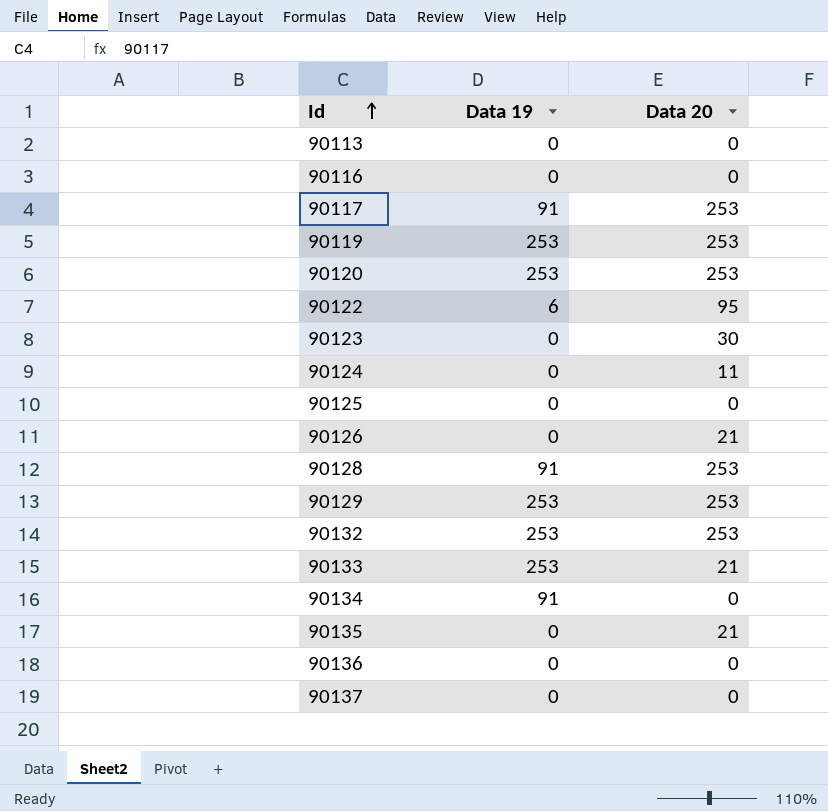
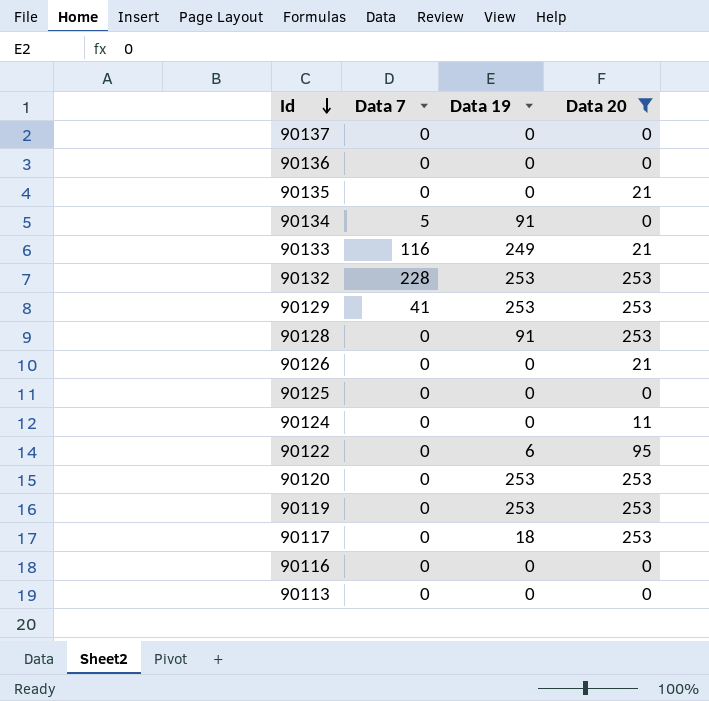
filter: none -> Data 20 != 30
row order: Id ascending -> Id descending
column Data 7 | position: none -> 2
90133 | Data 19: 253 -> 249
90117 | Data 19: 91 -> 18

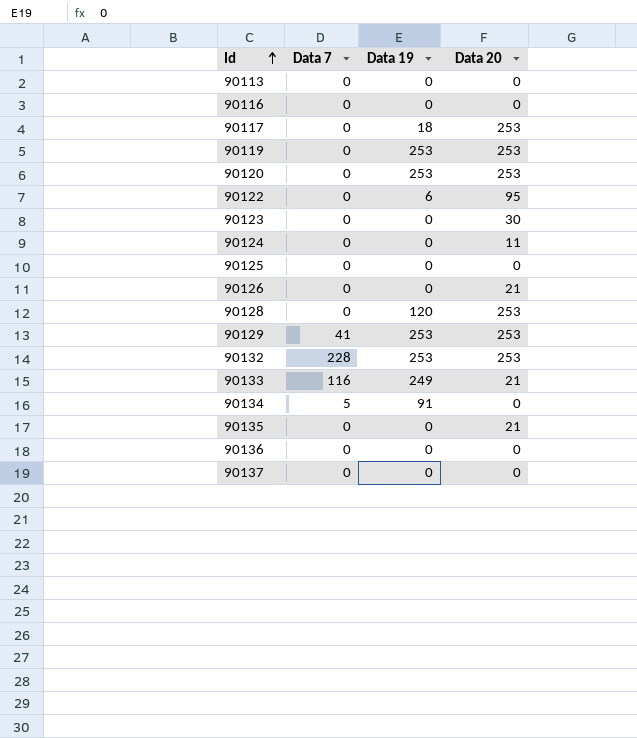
filter: Data 20 != 30 -> none
row order: Id descending -> Id ascending
90128 | Data 19: 91 -> 120

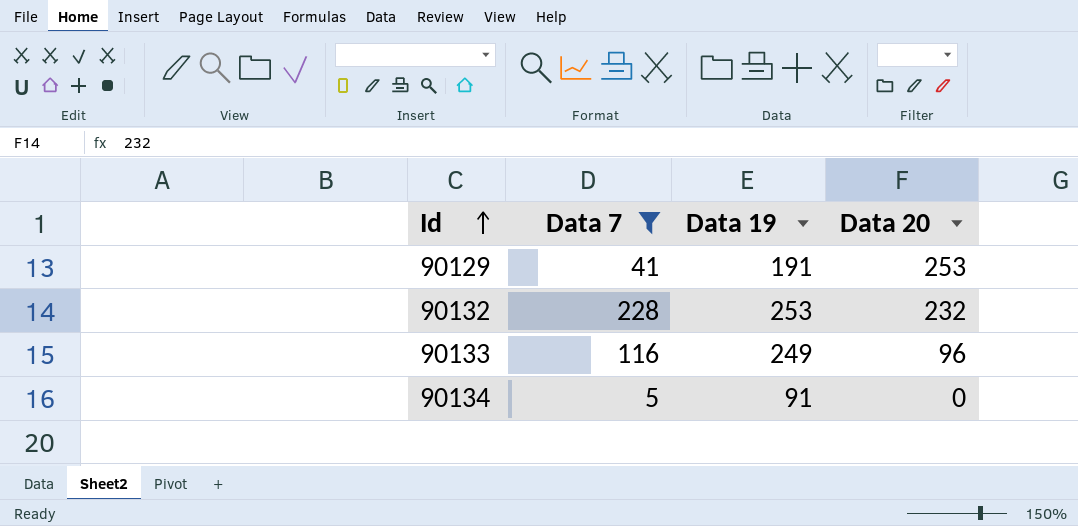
filter: none -> Data 7 != 0
90129 | Data 19: 253 -> 191
90132 | Data 20: 253 -> 232
90133 | Data 20: 21 -> 96

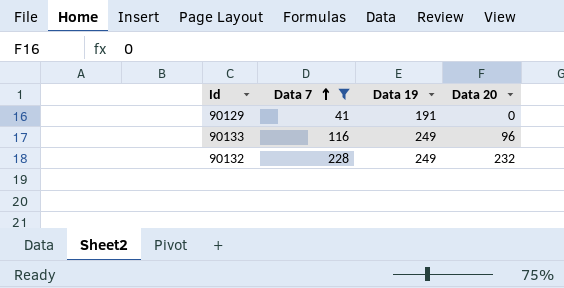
row order: Id ascending -> Data 7 ascending
row 90134: 5 | 91 | 0 -> none
90129 | Data 20: 253 -> 0
90132 | Data 19: 253 -> 249

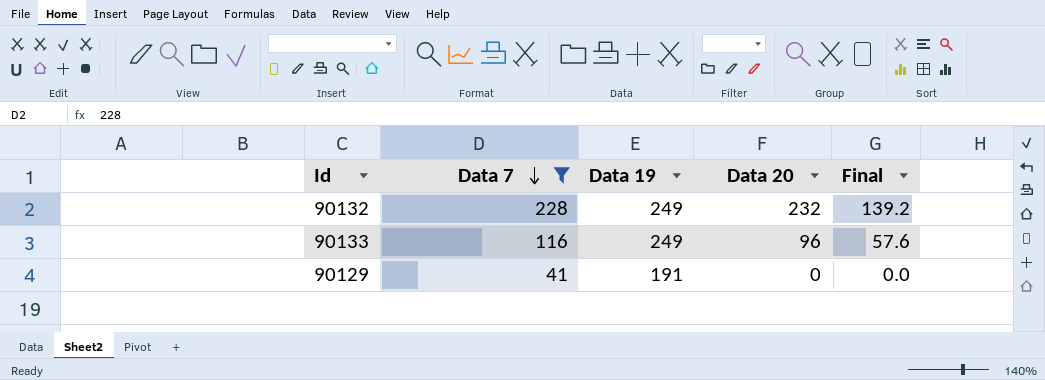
row order: Data 7 ascending -> Data 7 descending
column Final | formula: none -> [Data 20] * 0.6

